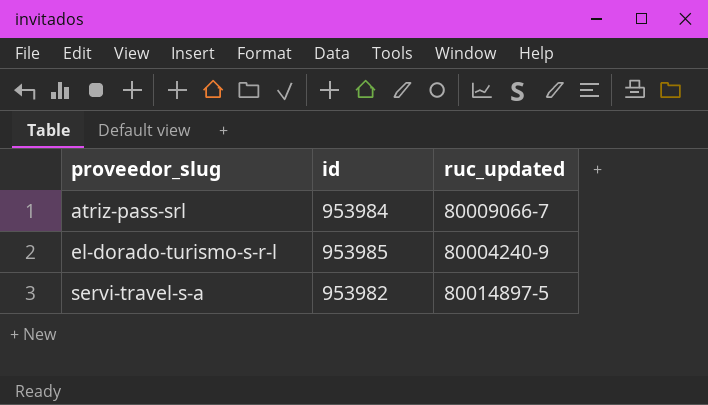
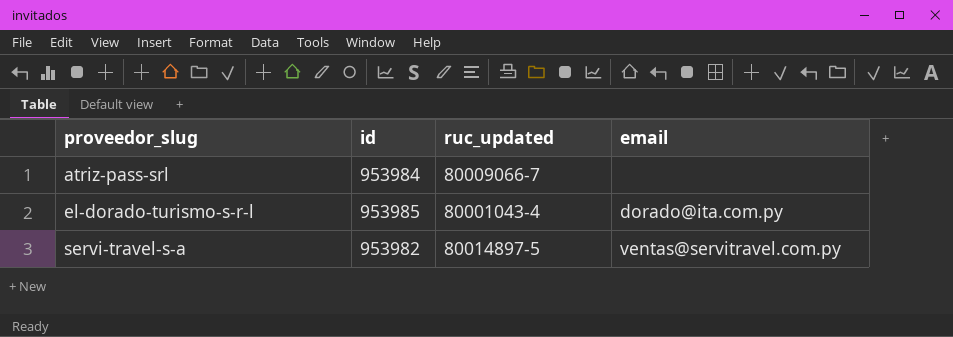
column email | position: none -> 4
el-dorado-turismo-s-r-l | ruc_updated: 80004240-9 -> 80001043-4

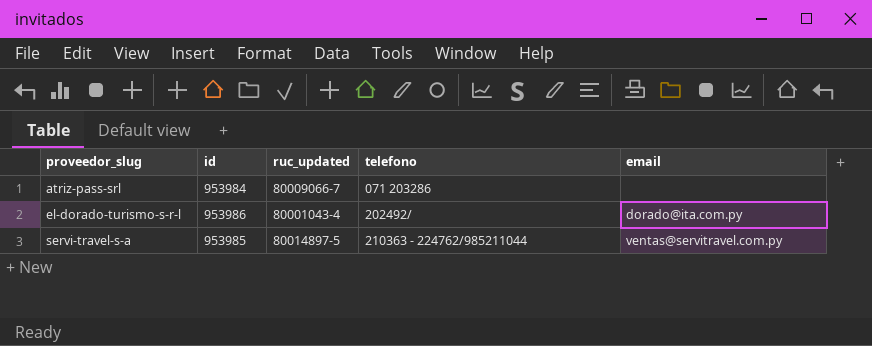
column telefono | position: none -> 4
el-dorado-turismo-s-r-l | id: 953985 -> 953986
servi-travel-s-a | id: 953982 -> 953985

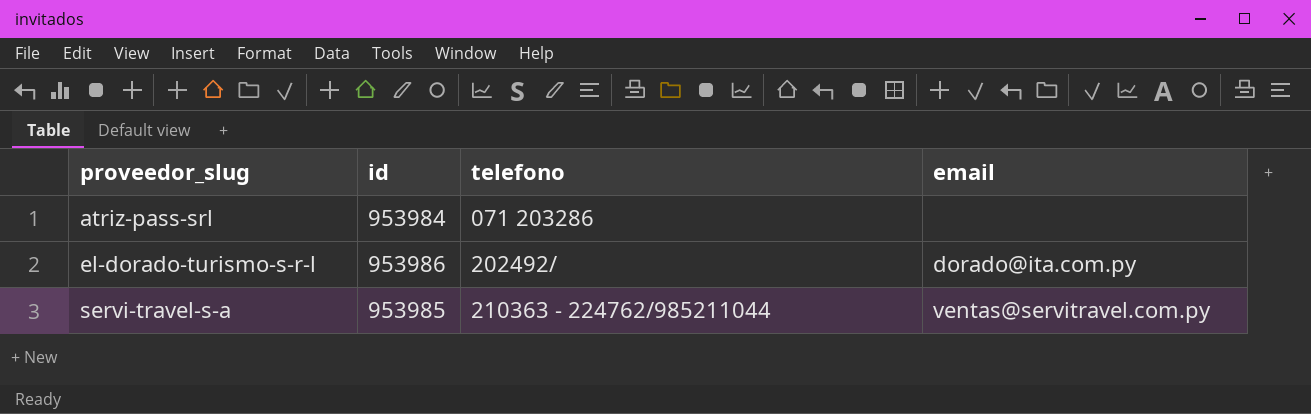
column ruc_updated | position: 3 -> none

